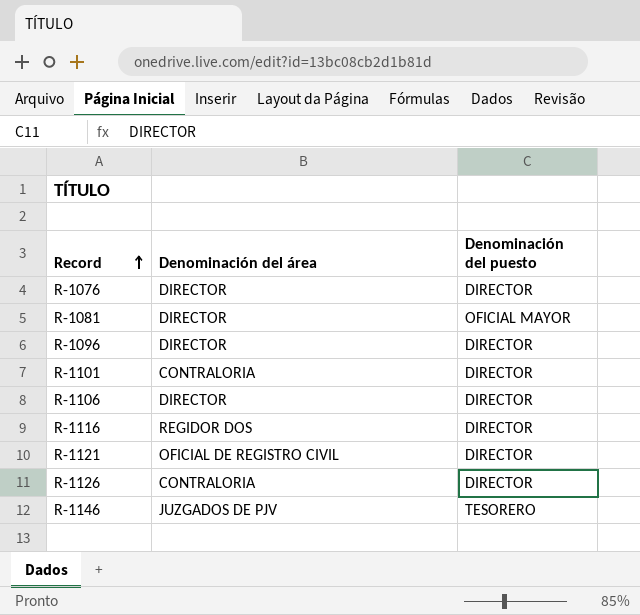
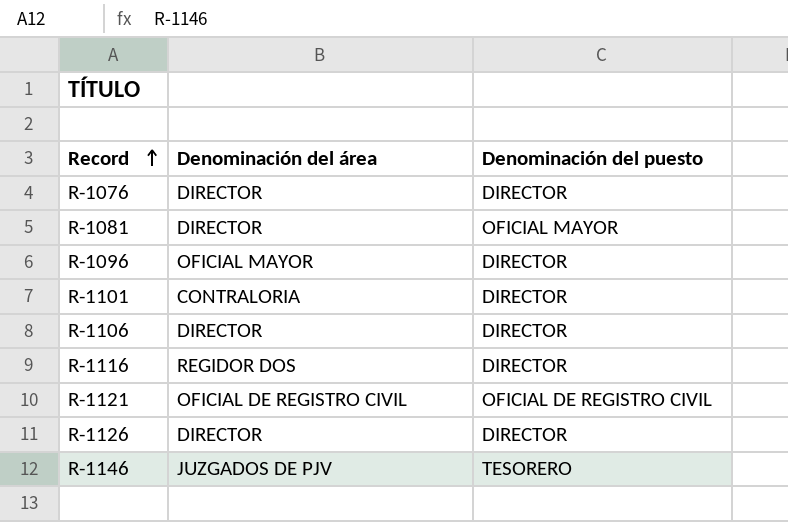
R-1096 | Denominación del área: DIRECTOR -> OFICIAL MAYOR
R-1121 | Denominación del puesto: DIRECTOR -> OFICIAL DE REGISTRO CIVIL
R-1126 | Denominación del área: CONTRALORIA -> DIRECTOR

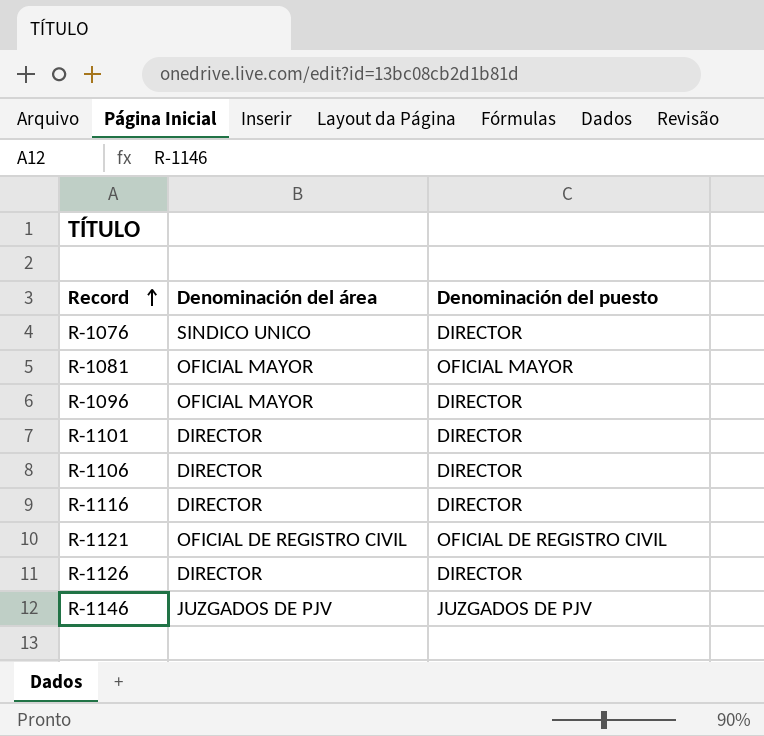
R-1076 | Denominación del área: DIRECTOR -> SINDICO UNICO
R-1081 | Denominación del área: DIRECTOR -> OFICIAL MAYOR
R-1101 | Denominación del área: CONTRALORIA -> DIRECTOR
R-1116 | Denominación del área: REGIDOR DOS -> DIRECTOR
R-1146 | Denominación del puesto: TESORERO -> JUZGADOS DE PJV

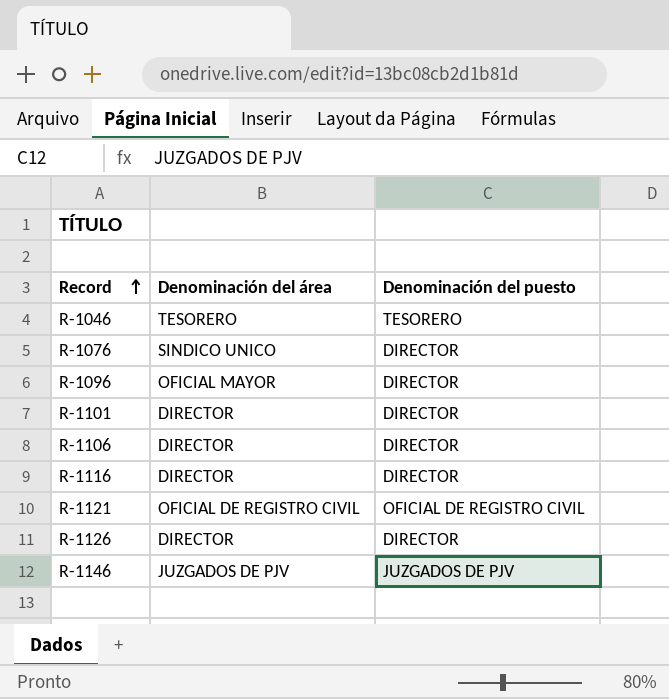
row R-1081: OFICIAL MAYOR | OFICIAL MAYOR -> none
row R-1046: none -> TESORERO | TESORERO

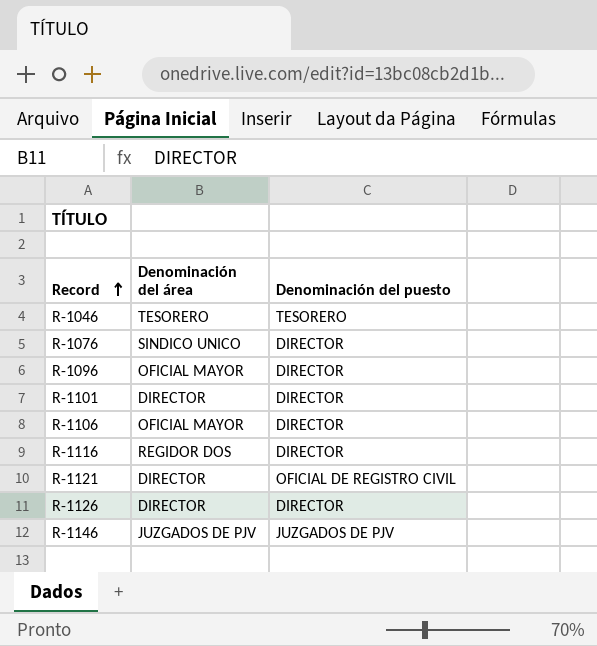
R-1106 | Denominación del área: DIRECTOR -> OFICIAL MAYOR
R-1116 | Denominación del área: DIRECTOR -> REGIDOR DOS
R-1121 | Denominación del área: OFICIAL DE REGISTRO CIVIL -> DIRECTOR

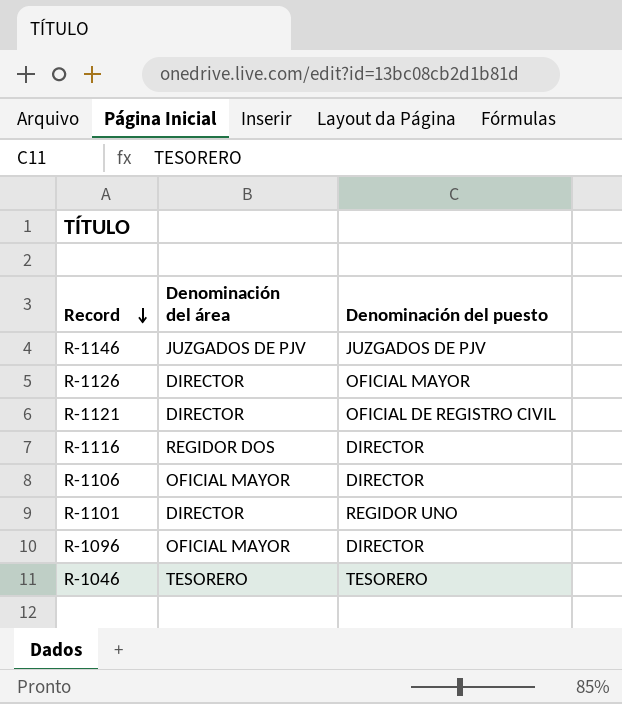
row order: Record ascending -> Record descending
row R-1076: SINDICO UNICO | DIRECTOR -> none
R-1126 | Denominación del puesto: DIRECTOR -> OFICIAL MAYOR
R-1101 | Denominación del puesto: DIRECTOR -> REGIDOR UNO

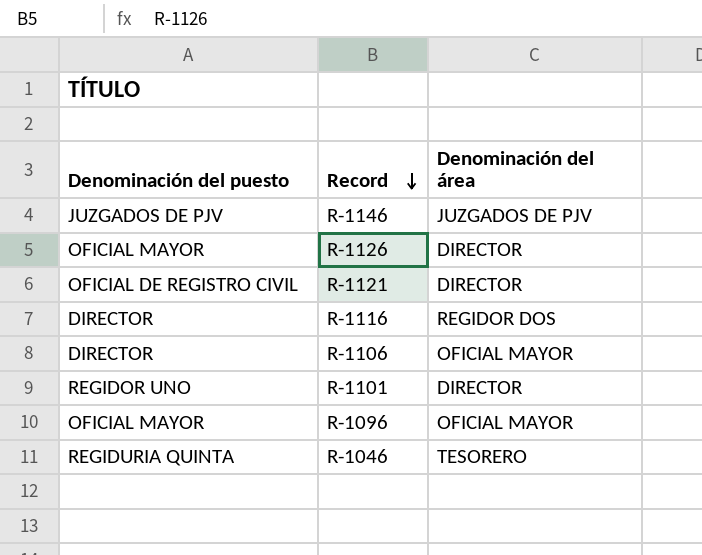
column Denominación del puesto | position: 3 -> 1
R-1096 | Denominación del puesto: DIRECTOR -> OFICIAL MAYOR
R-1046 | Denominación del puesto: TESORERO -> REGIDURIA QUINTA

